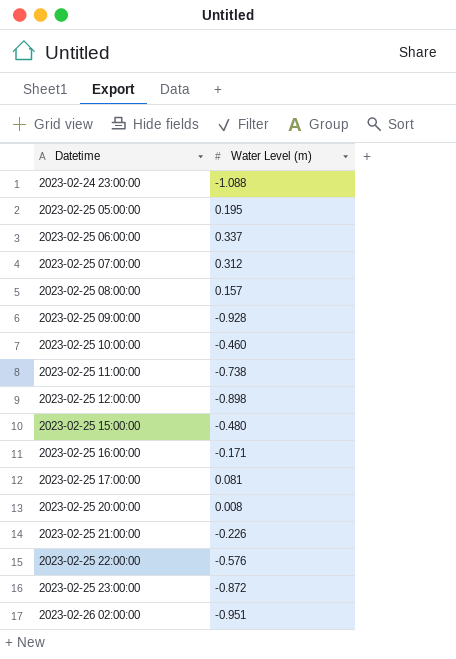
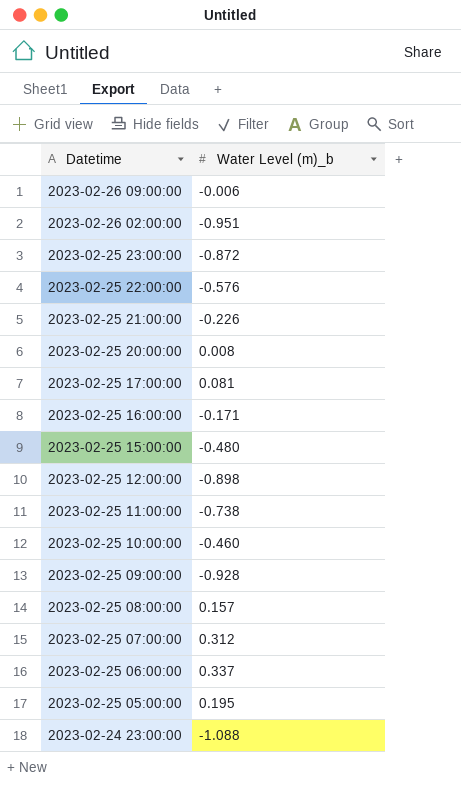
row order: Datetime ascending -> Datetime descending
column name: Water Level (m) -> Water Level (m)_b
row 2023-02-26 09:00:00: none -> -0.006

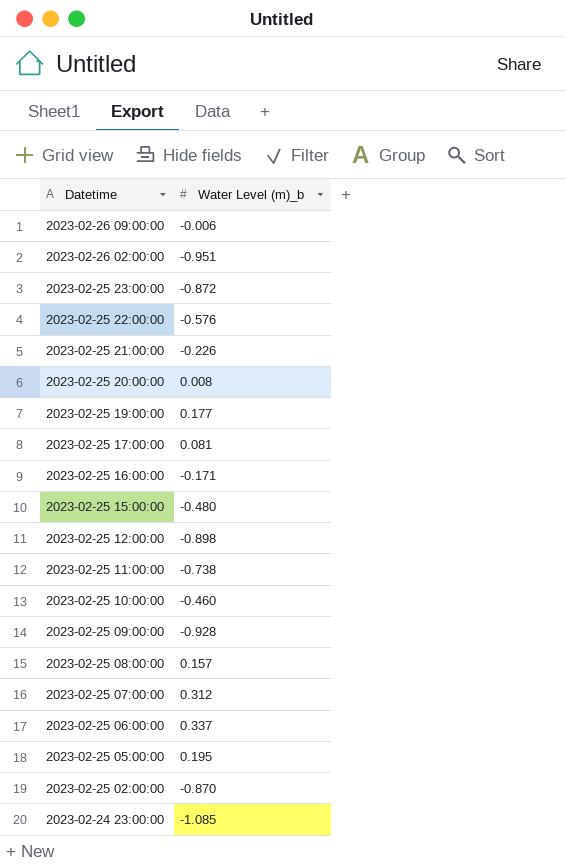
row 2023-02-25 19:00:00: none -> 0.177
row 2023-02-25 02:00:00: none -> -0.870
2023-02-24 23:00:00 | Water Level (m)_b: -1.088 -> -1.085

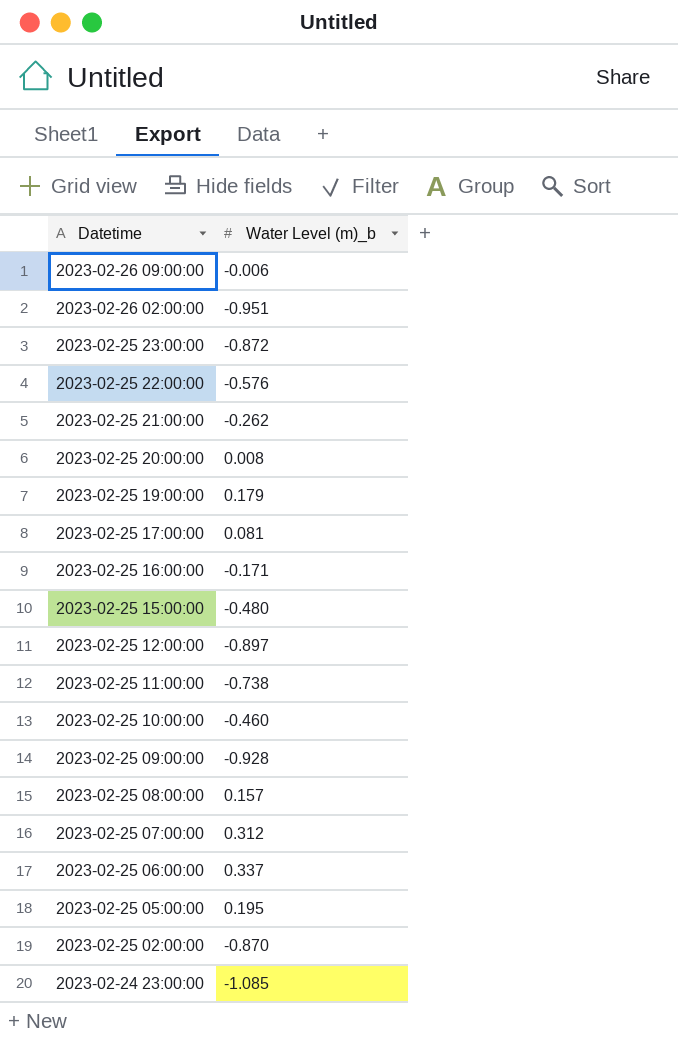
2023-02-25 21:00:00 | Water Level (m)_b: -0.226 -> -0.262
2023-02-25 19:00:00 | Water Level (m)_b: 0.177 -> 0.179
2023-02-25 12:00:00 | Water Level (m)_b: -0.898 -> -0.897

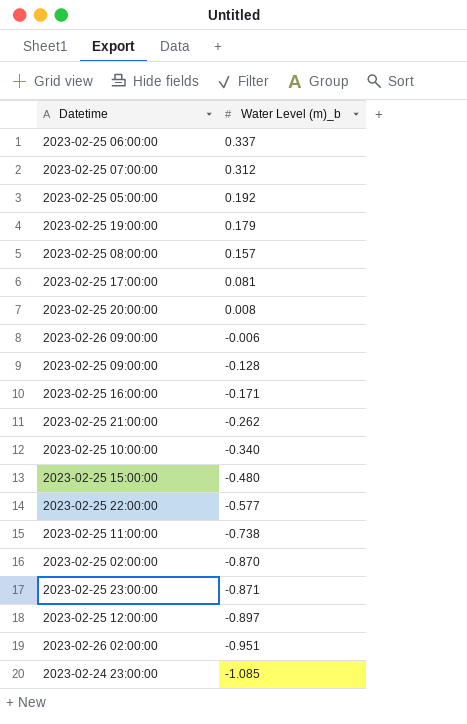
row order: Datetime descending -> Water Level (m)_b descending
2023-02-25 05:00:00 | Water Level (m)_b: 0.195 -> 0.192
2023-02-25 09:00:00 | Water Level (m)_b: -0.928 -> -0.128
2023-02-25 10:00:00 | Water Level (m)_b: -0.460 -> -0.340
2023-02-25 22:00:00 | Water Level (m)_b: -0.576 -> -0.577
2023-02-25 23:00:00 | Water Level (m)_b: -0.872 -> -0.871

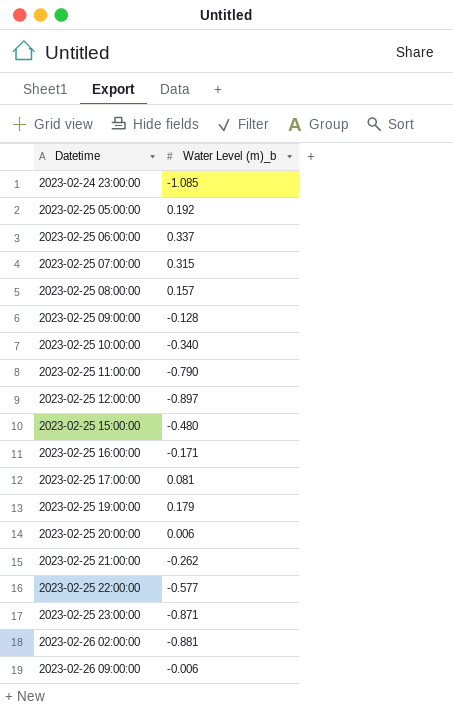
row order: Water Level (m)_b descending -> Datetime ascending
row 2023-02-25 02:00:00: -0.870 -> none
2023-02-25 07:00:00 | Water Level (m)_b: 0.312 -> 0.315
2023-02-25 11:00:00 | Water Level (m)_b: -0.738 -> -0.790
2023-02-25 20:00:00 | Water Level (m)_b: 0.008 -> 0.006
2023-02-26 02:00:00 | Water Level (m)_b: -0.951 -> -0.881

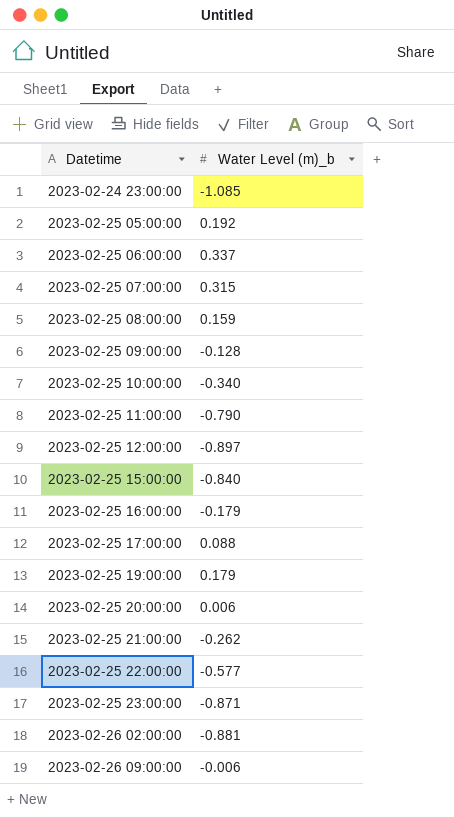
2023-02-25 08:00:00 | Water Level (m)_b: 0.157 -> 0.159
2023-02-25 15:00:00 | Water Level (m)_b: -0.480 -> -0.840
2023-02-25 16:00:00 | Water Level (m)_b: -0.171 -> -0.179
2023-02-25 17:00:00 | Water Level (m)_b: 0.081 -> 0.088

